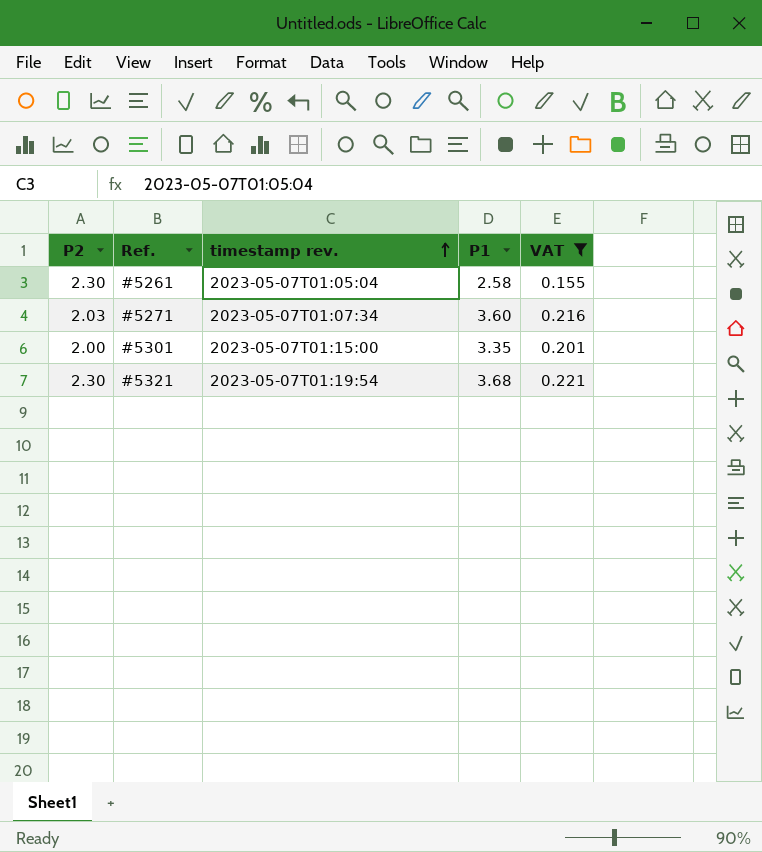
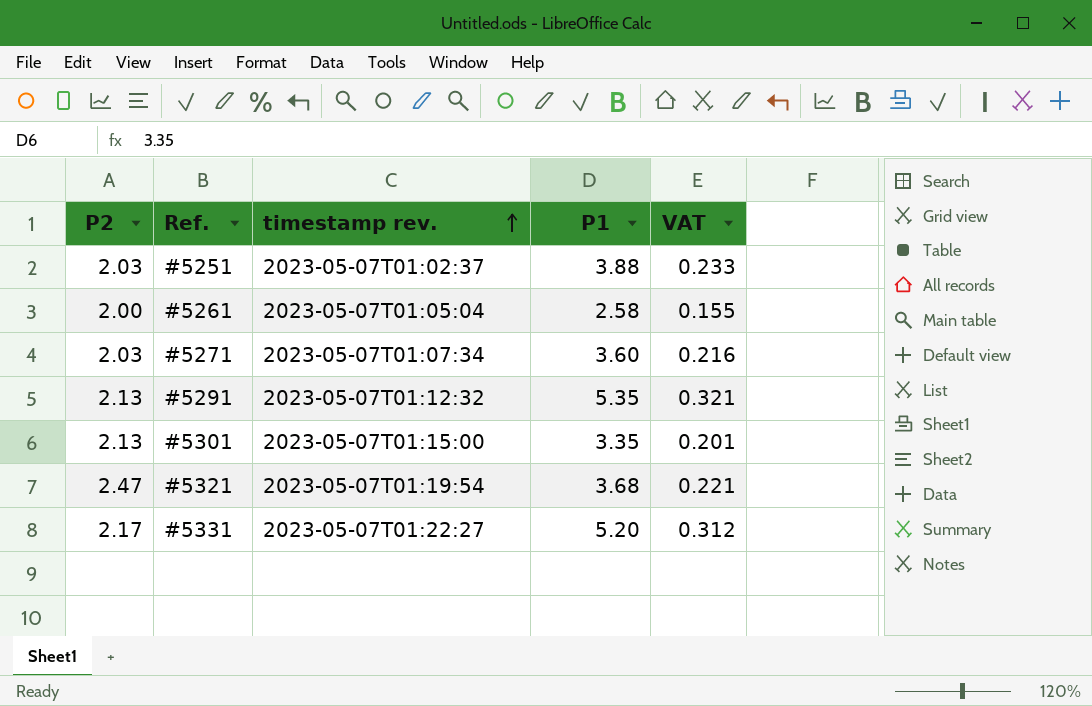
filter: VAT <= 0.221 -> none
#5261 | P2: 2.30 -> 2.00
#5301 | P2: 2.00 -> 2.13
#5321 | P2: 2.30 -> 2.47

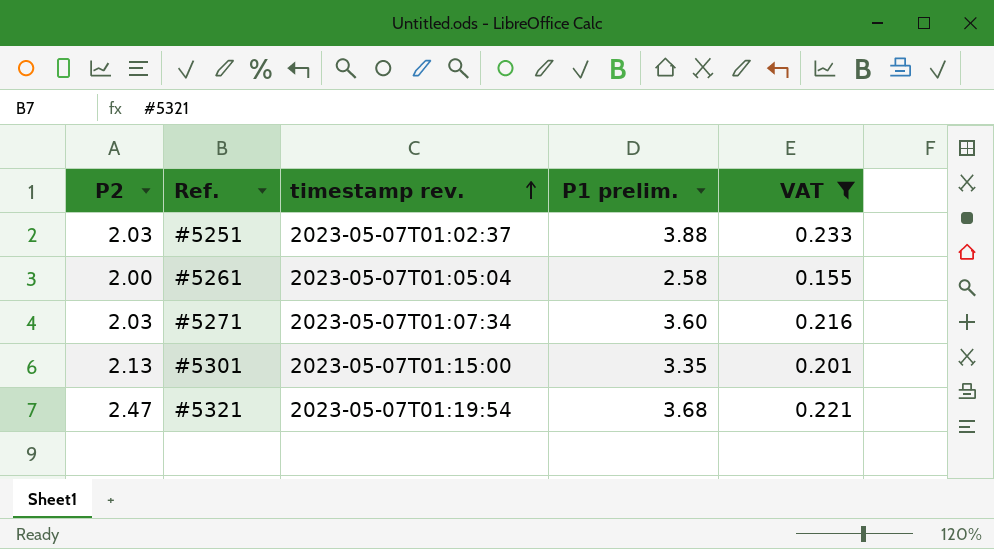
filter: none -> VAT <= 0.233
column name: P1 -> P1 prelim.

